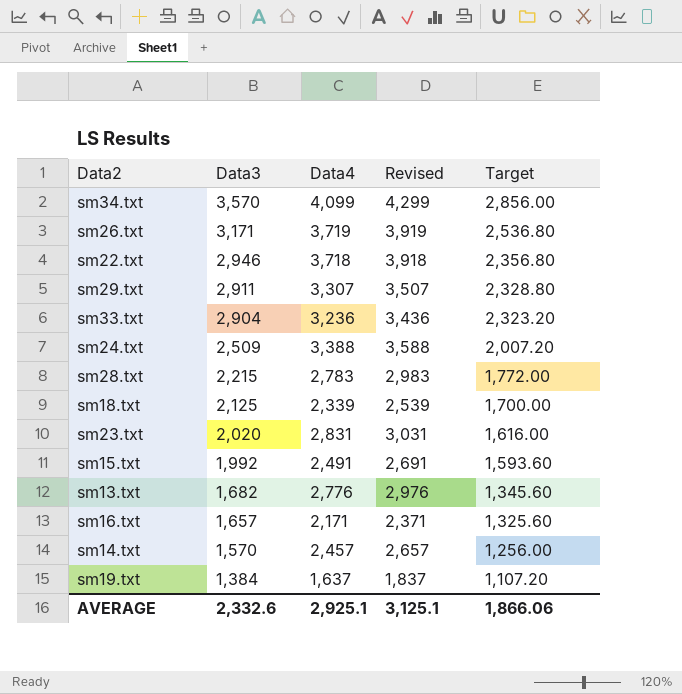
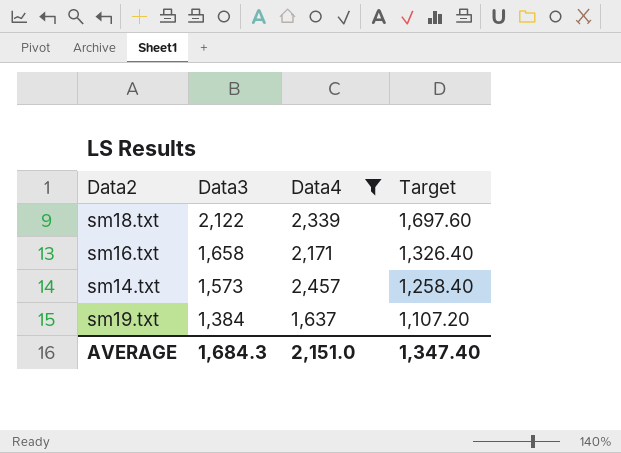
filter: none -> Data4 <= 2,457
column Revised | formula: [Data4] + 200 -> none
sm18.txt | Data3: 2,125 -> 2,122
sm18.txt | Target: 1,700.00 -> 1,697.60
sm16.txt | Data3: 1,657 -> 1,658
sm16.txt | Target: 1,325.60 -> 1,326.40
sm14.txt | Data3: 1,570 -> 1,573
sm14.txt | Target: 1,256.00 -> 1,258.40
AVERAGE | Data3: 2,332.6 -> 1,684.3
AVERAGE | Data4: 2,925.1 -> 2,151.0
AVERAGE | Target: 1,866.06 -> 1,347.40

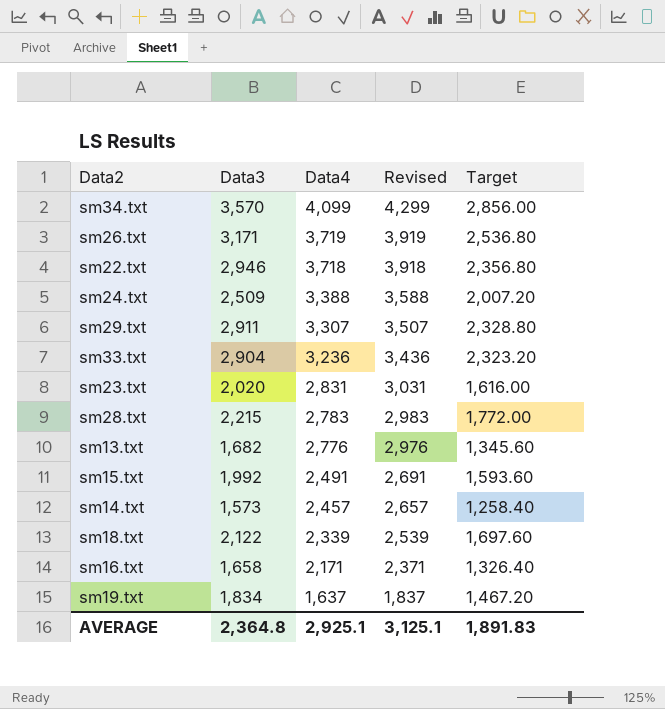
filter: Data4 <= 2,457 -> none
row order: Data3 descending -> Data4 descending
column Revised | formula: none -> [Data4] + 200
sm19.txt | Data3: 1,384 -> 1,834
sm19.txt | Target: 1,107.20 -> 1,467.20
AVERAGE | Data3: 1,684.3 -> 2,364.8
AVERAGE | Data4: 2,151.0 -> 2,925.1
AVERAGE | Target: 1,347.40 -> 1,891.83

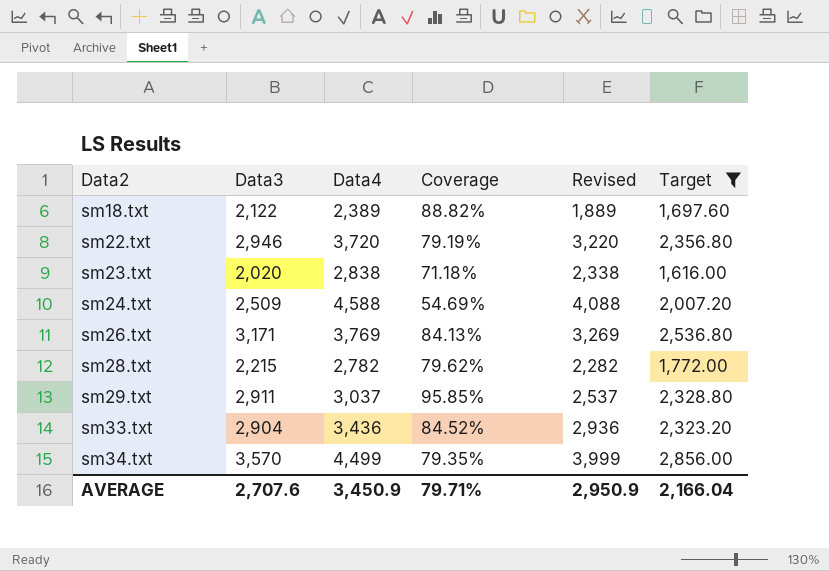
filter: none -> Target >= 1,616.00
row order: Data4 descending -> Data2 ascending
column Coverage | formula: none -> [Data3] / [Data4]
column Revised | formula: [Data4] + 200 -> [Data4] - 500
sm18.txt | Data4: 2,339 -> 2,389
sm22.txt | Data4: 3,718 -> 3,720
sm23.txt | Data4: 2,831 -> 2,838
sm24.txt | Data4: 3,388 -> 4,588
sm26.txt | Data4: 3,719 -> 3,769
sm28.txt | Data4: 2,783 -> 2,782
sm29.txt | Data4: 3,307 -> 3,037
sm33.txt | Data4: 3,236 -> 3,436
sm34.txt | Data4: 4,099 -> 4,499
AVERAGE | Data3: 2,364.8 -> 2,707.6
AVERAGE | Data4: 2,925.1 -> 3,450.9
AVERAGE | Revised: 3,125.1 -> 2,950.9
AVERAGE | Target: 1,891.83 -> 2,166.04

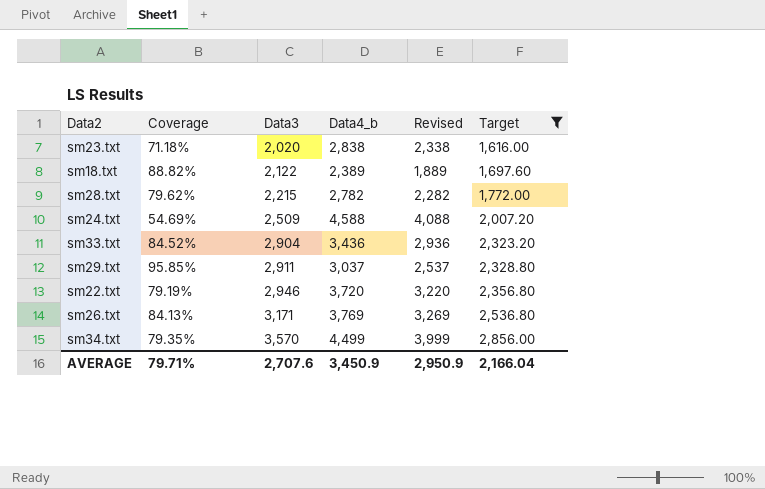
row order: Data2 ascending -> Data3 ascending
column Coverage | position: 4 -> 2
column name: Data4 -> Data4_b

